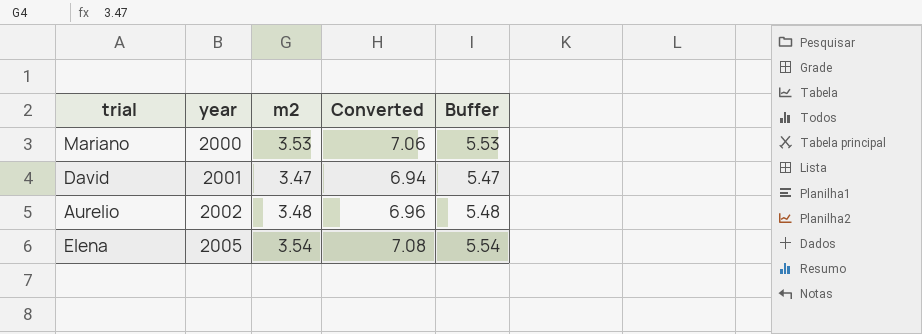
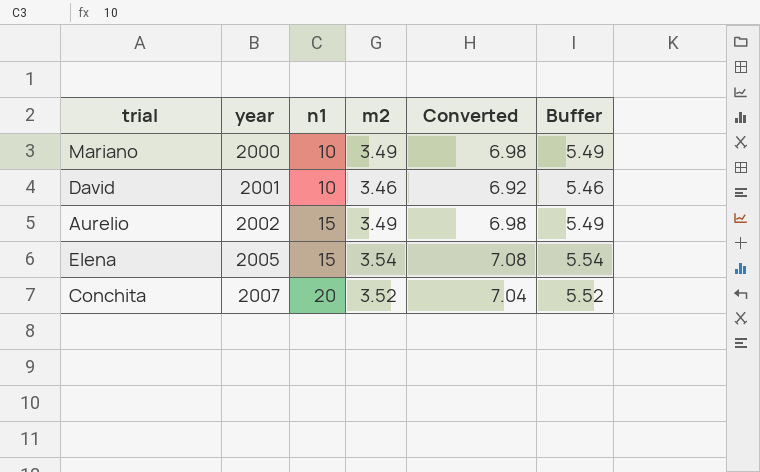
column n1 | position: none -> 3
Mariano | m2: 3.53 -> 3.49
Mariano | Converted: 7.06 -> 6.98
Mariano | Buffer: 5.53 -> 5.49
David | m2: 3.47 -> 3.46
David | Converted: 6.94 -> 6.92
David | Buffer: 5.47 -> 5.46
Aurelio | m2: 3.48 -> 3.49
Aurelio | Converted: 6.96 -> 6.98
Aurelio | Buffer: 5.48 -> 5.49
row Conchita: none -> 2007 | 20 | 3.52 | 7.04 | 5.52

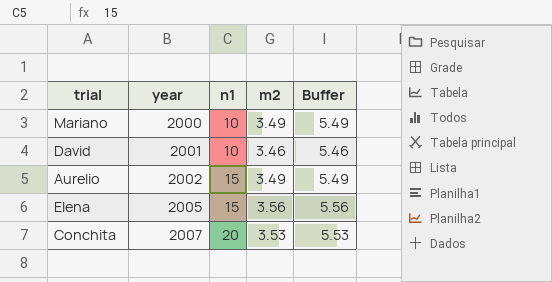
column Converted | formula: [m2] * 2 -> none
Elena | m2: 3.54 -> 3.56
Elena | Buffer: 5.54 -> 5.56
Conchita | m2: 3.52 -> 3.53
Conchita | Buffer: 5.52 -> 5.53

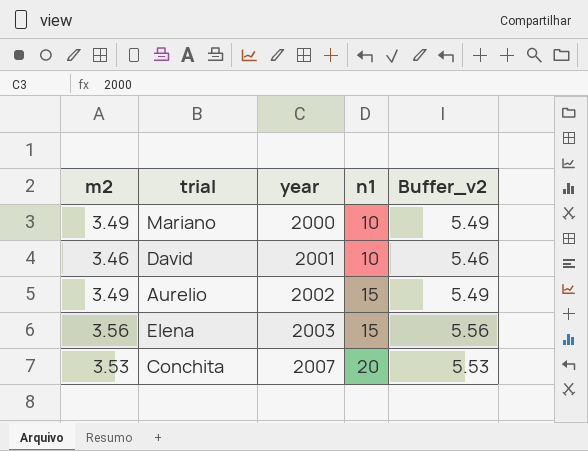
column m2 | position: 4 -> 1
column name: Buffer -> Buffer_v2
Elena | year: 2005 -> 2003

